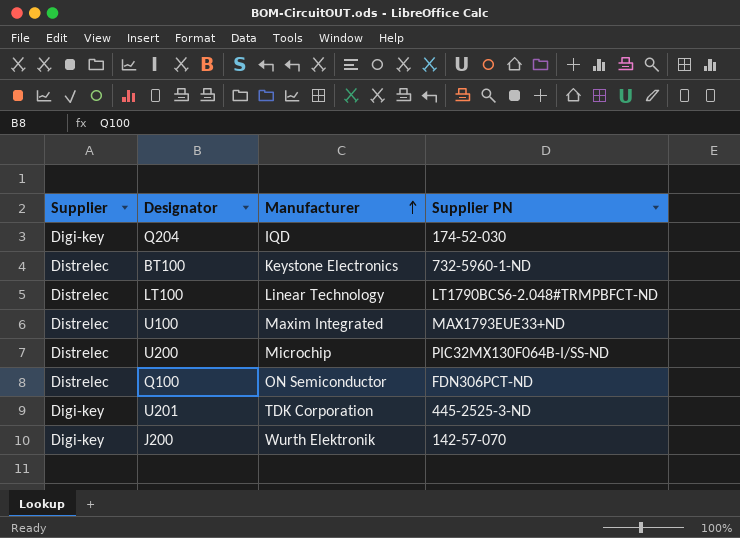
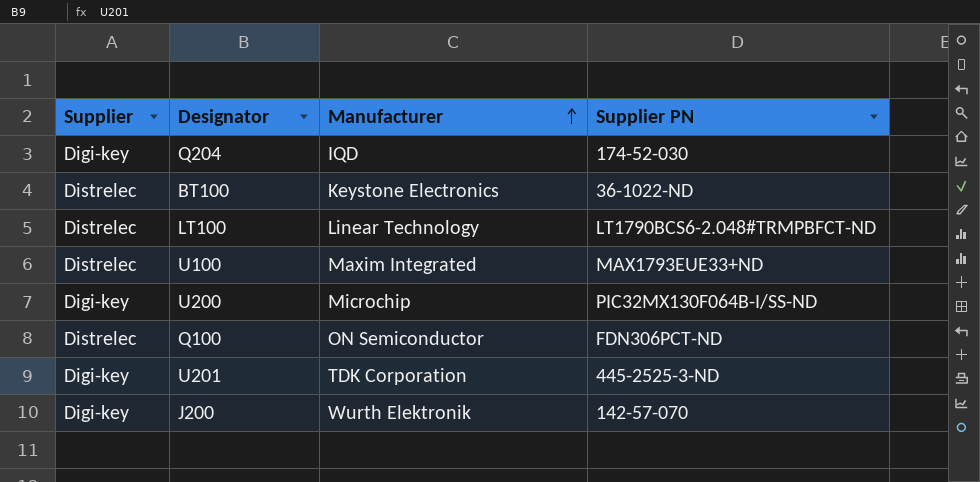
BT100 | Supplier PN: 732-5960-1-ND -> 36-1022-ND
U200 | Supplier: Distrelec -> Digi-key

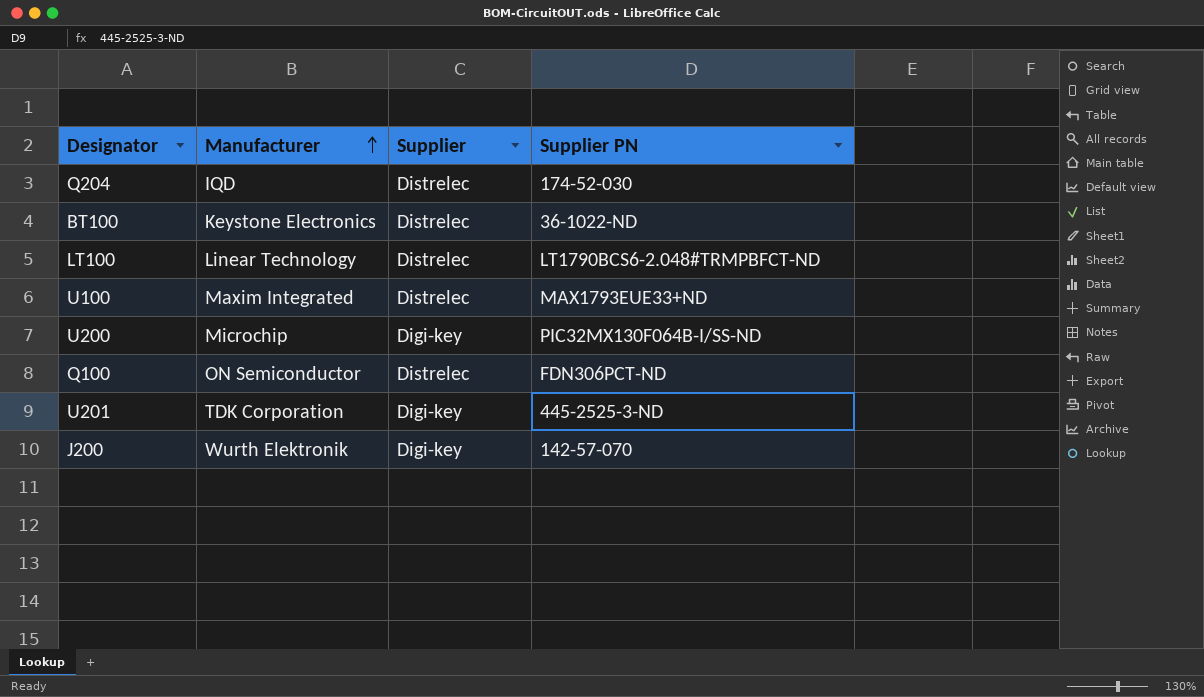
column Supplier | position: 1 -> 3
Q204 | Supplier: Digi-key -> Distrelec

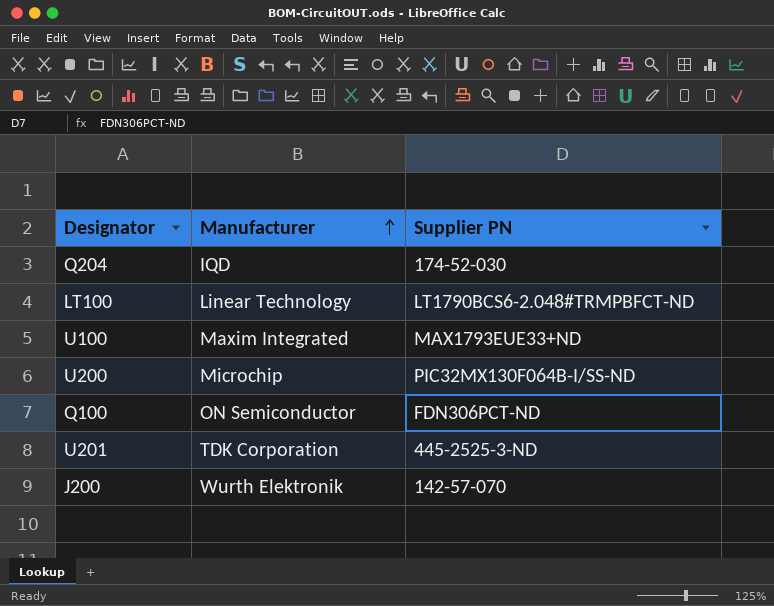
column Supplier | position: 3 -> none
row BT100: Keystone Electronics | Distrelec | 36-1022-ND -> none

